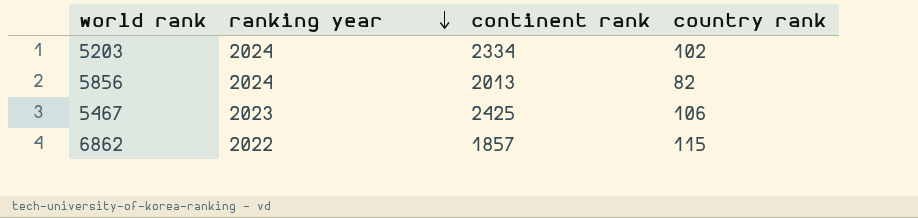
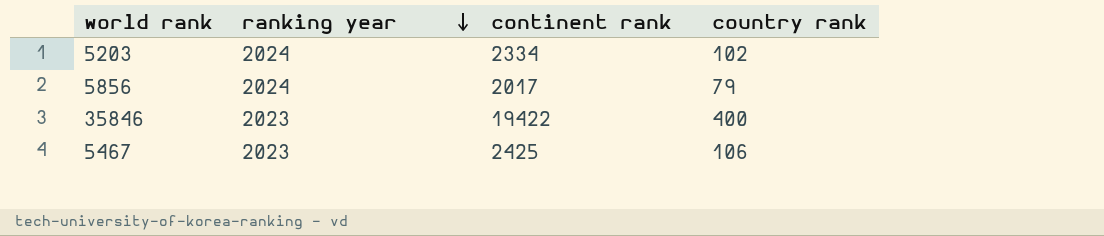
row 6862: 2022 | 1857 | 115 -> none
5856 | continent rank: 2013 -> 2017
5856 | country rank: 82 -> 79
row 35846: none -> 2023 | 19422 | 400

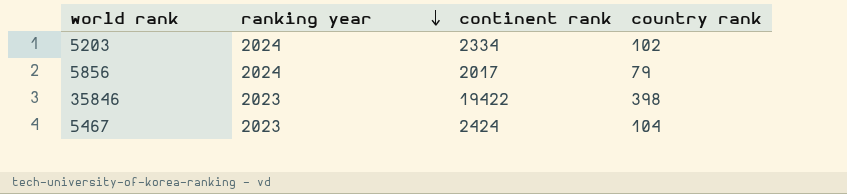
35846 | country rank: 400 -> 398
5467 | continent rank: 2425 -> 2424
5467 | country rank: 106 -> 104

